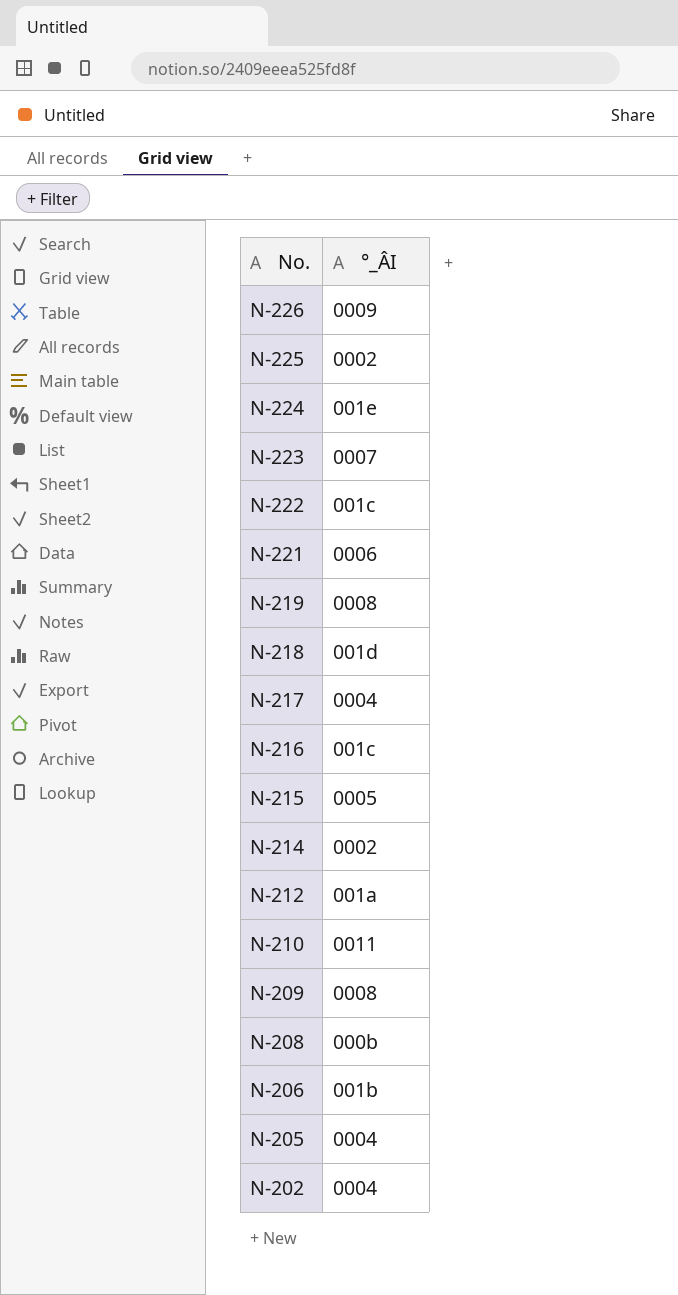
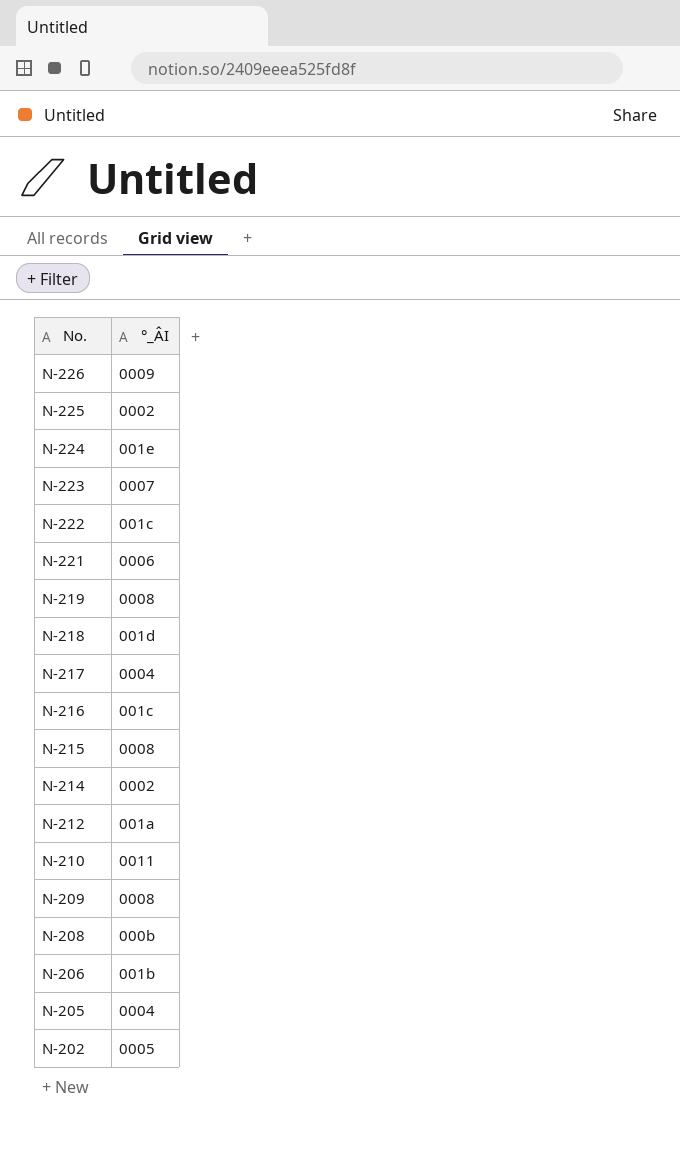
N-215 | °_ÂI: 0005 -> 0008
N-202 | °_ÂI: 0004 -> 0005

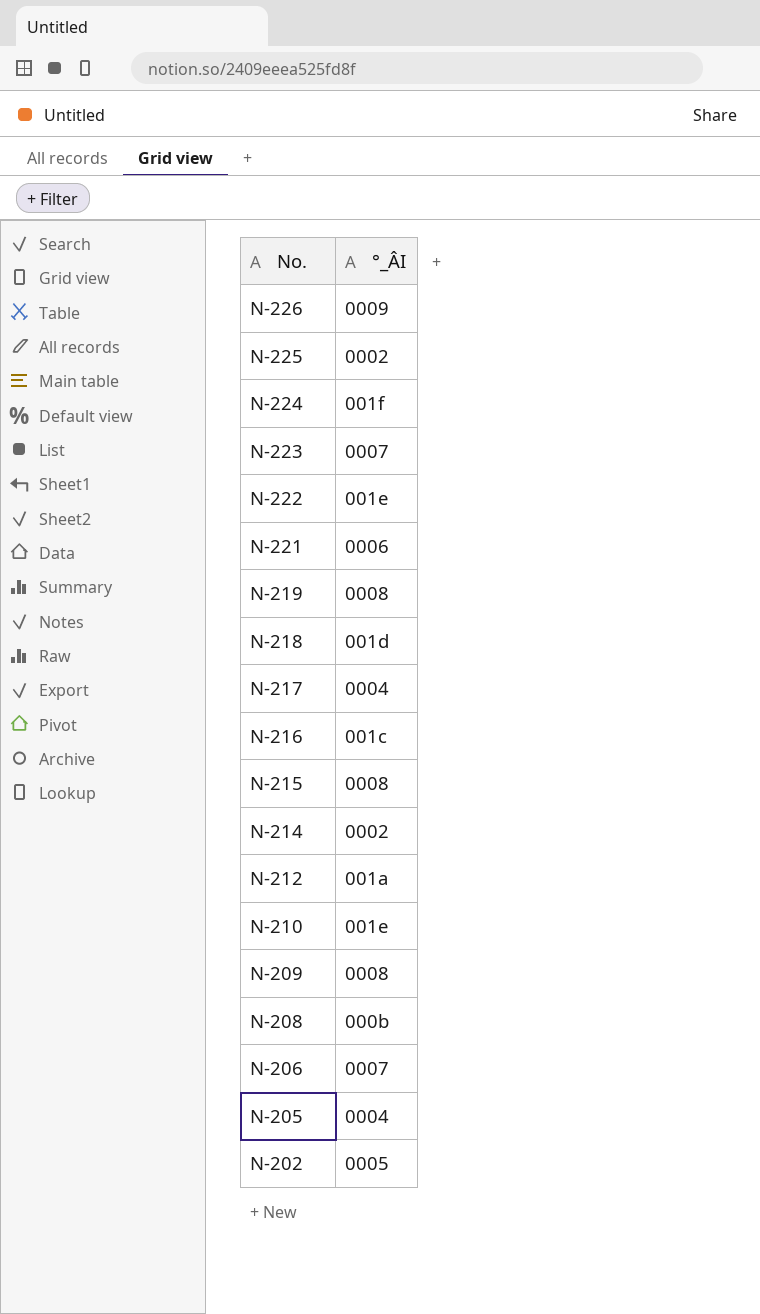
N-224 | °_ÂI: 001e -> 001f
N-222 | °_ÂI: 001c -> 001e
N-210 | °_ÂI: 0011 -> 001e
N-206 | °_ÂI: 001b -> 0007

